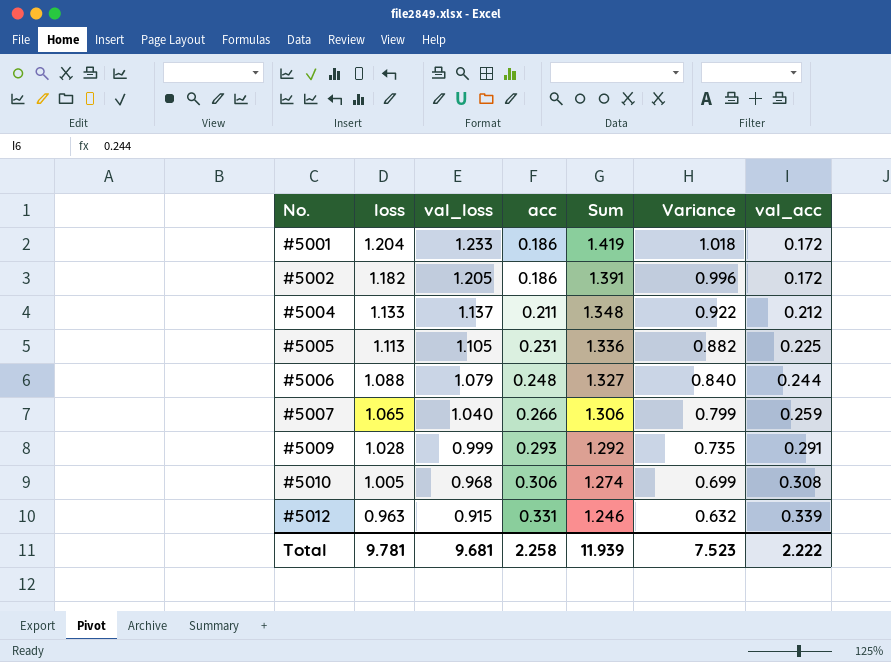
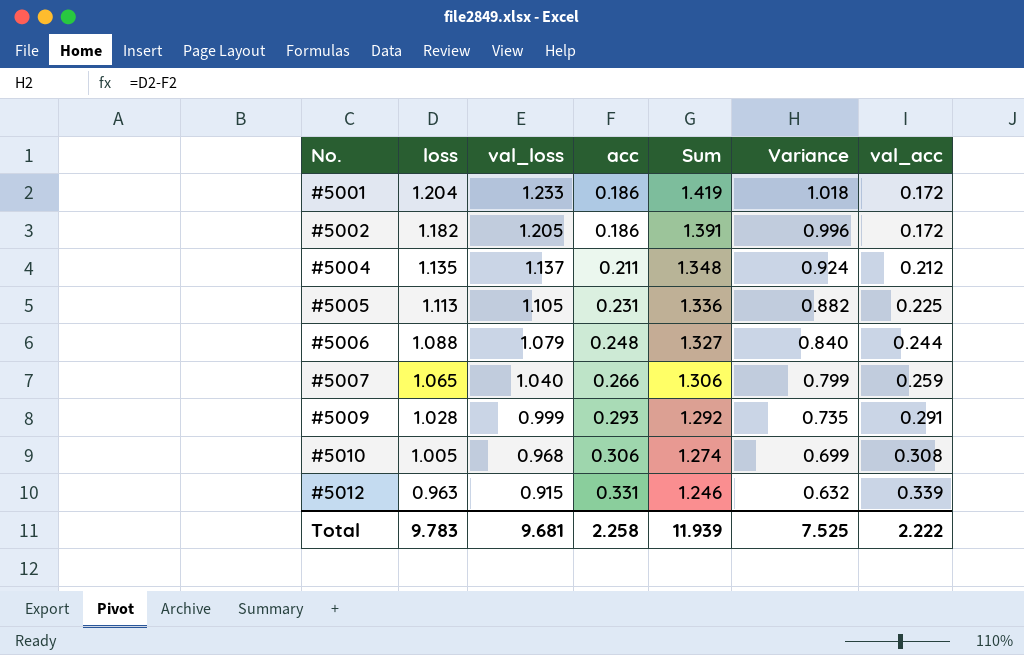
#5004 | loss: 1.133 -> 1.135
#5004 | Variance: 0.922 -> 0.924
Total | loss: 9.781 -> 9.783
Total | Variance: 7.523 -> 7.525

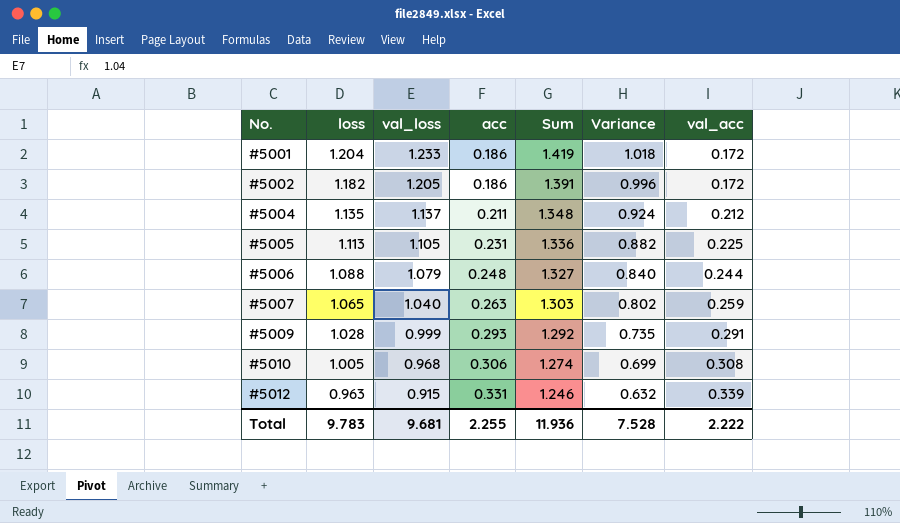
#5007 | acc: 0.266 -> 0.263
#5007 | Sum: 1.306 -> 1.303
#5007 | Variance: 0.799 -> 0.802
Total | acc: 2.258 -> 2.255
Total | Sum: 11.939 -> 11.936
Total | Variance: 7.525 -> 7.528

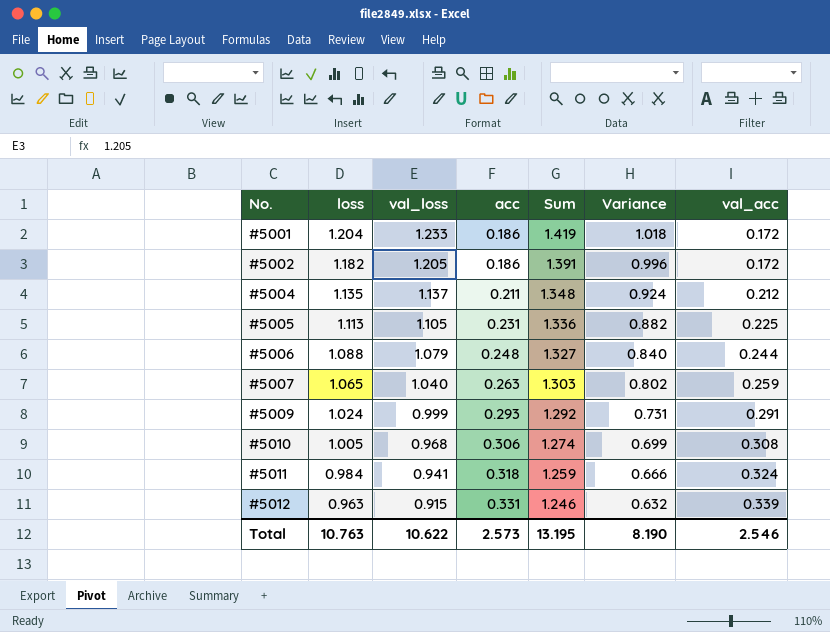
#5009 | loss: 1.028 -> 1.024
#5009 | Variance: 0.735 -> 0.731
row #5011: none -> 0.984 | 0.941 | 0.318 | 1.259 | 0.666 | 0.324
Total | loss: 9.783 -> 10.763
Total | val_loss: 9.681 -> 10.622
Total | acc: 2.255 -> 2.573
Total | Sum: 11.936 -> 13.195
Total | Variance: 7.528 -> 8.190
Total | val_acc: 2.222 -> 2.546

